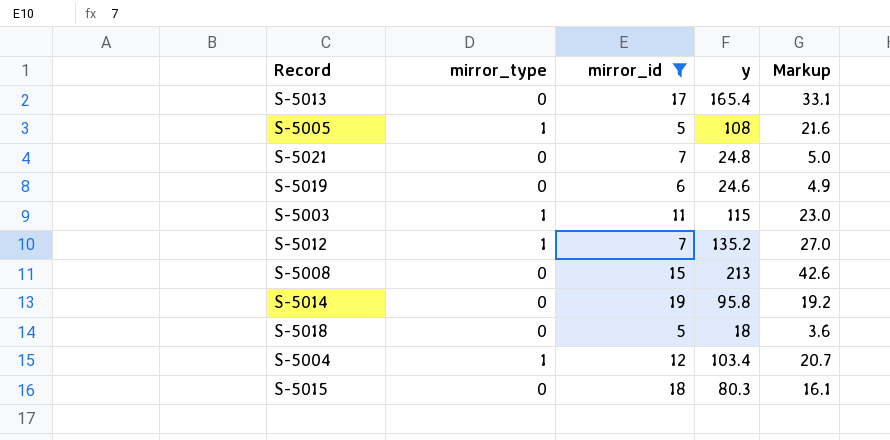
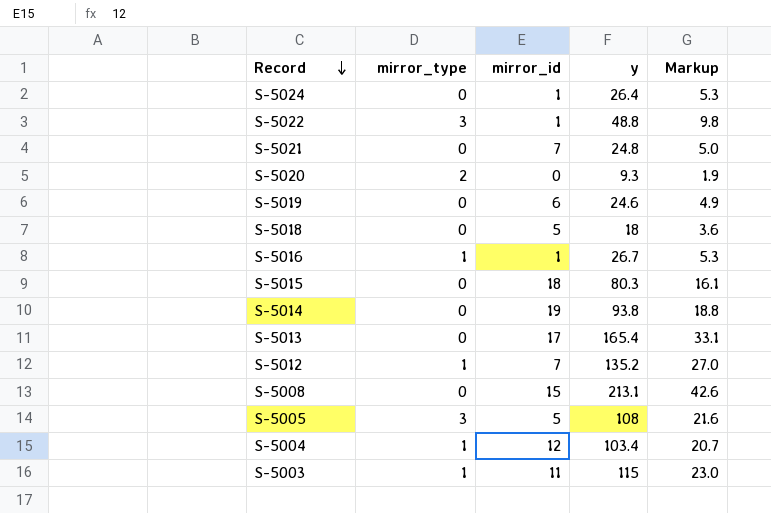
filter: mirror_id >= 5 -> none
row order: none -> Record descending
S-5014 | y: 95.8 -> 93.8
S-5014 | Markup: 19.2 -> 18.8
S-5008 | y: 213 -> 213.1
S-5005 | mirror_type: 1 -> 3

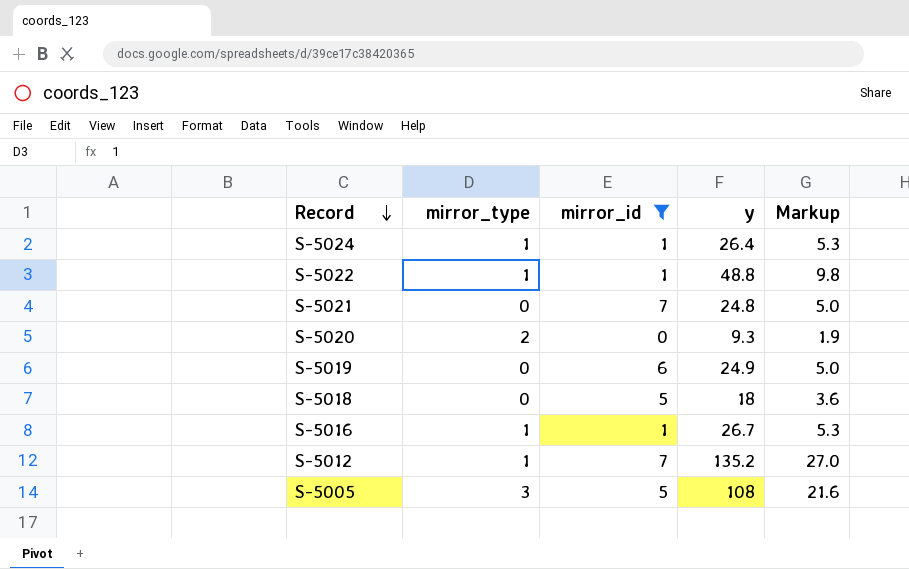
filter: none -> mirror_id <= 7
S-5024 | mirror_type: 0 -> 1
S-5022 | mirror_type: 3 -> 1
S-5019 | y: 24.6 -> 24.9
S-5019 | Markup: 4.9 -> 5.0

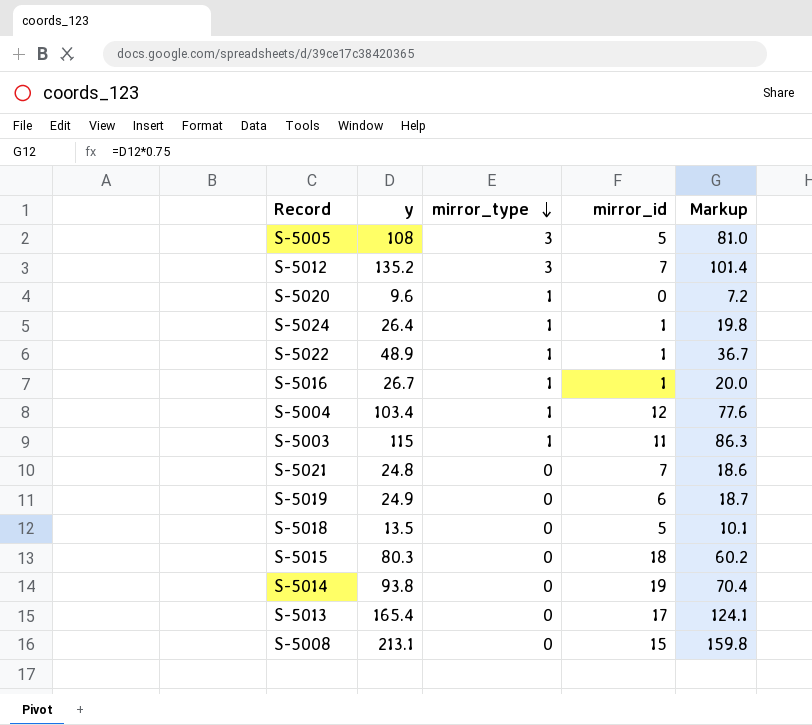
filter: mirror_id <= 7 -> none
row order: Record descending -> mirror_type descending
column y | position: 4 -> 2
column Markup | formula: [y] * 0.2 -> [y] * 0.75
S-5012 | mirror_type: 1 -> 3
S-5020 | y: 9.3 -> 9.6
S-5020 | mirror_type: 2 -> 1
S-5022 | y: 48.8 -> 48.9
S-5018 | y: 18 -> 13.5

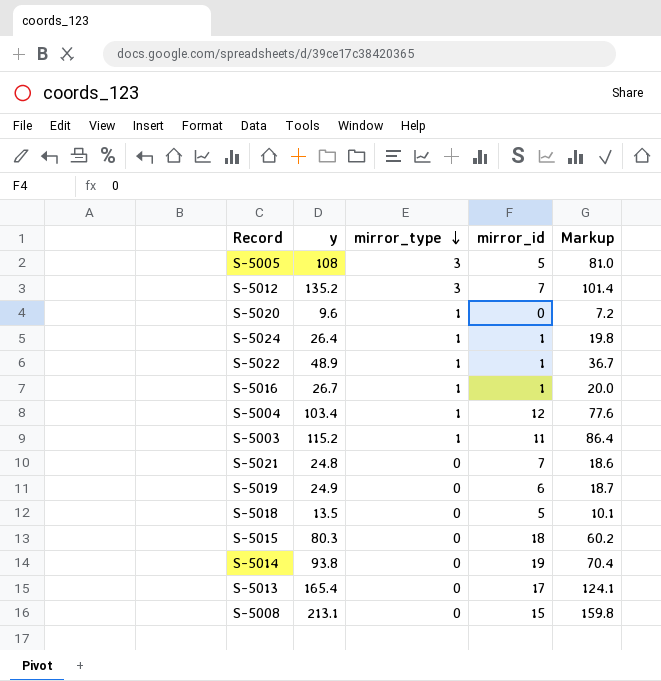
S-5003 | y: 115 -> 115.2
S-5003 | Markup: 86.3 -> 86.4

